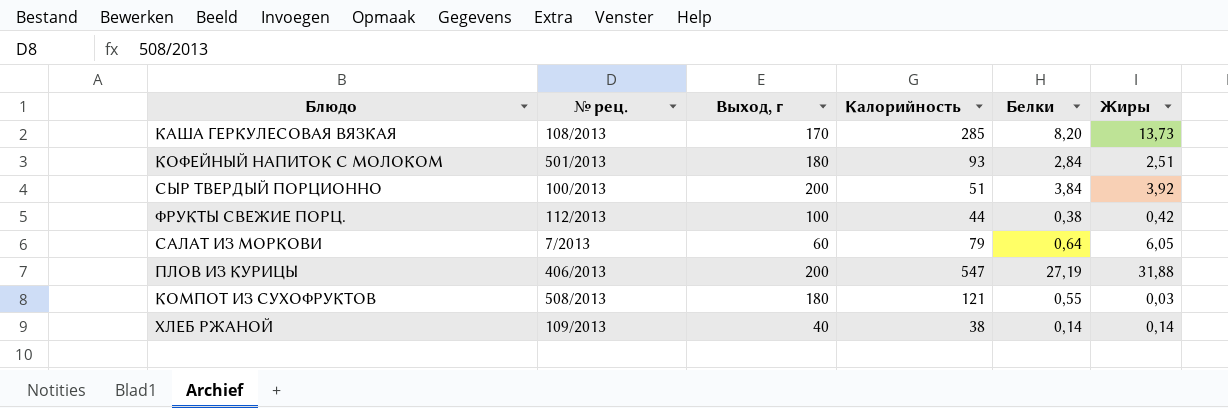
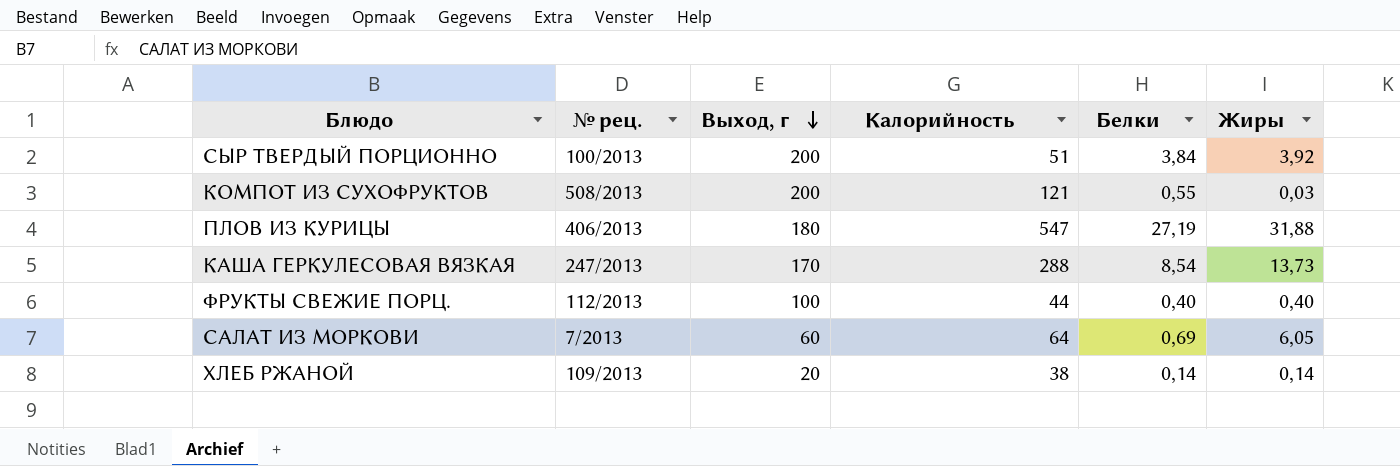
row order: none -> Выход, г descending
row КОФЕЙНЫЙ НАПИТОК С МОЛОКОМ: 501/2013 | 180 | 93 | 2,84 | 2,51 -> none
КОМПОТ ИЗ СУХОФРУКТОВ | Выход, г: 180 -> 200
ПЛОВ ИЗ КУРИЦЫ | Выход, г: 200 -> 180
КАША ГЕРКУЛЕСОВАЯ ВЯЗКАЯ | № рец.: 108/2013 -> 247/2013
КАША ГЕРКУЛЕСОВАЯ ВЯЗКАЯ | Калорийность: 285 -> 288
КАША ГЕРКУЛЕСОВАЯ ВЯЗКАЯ | Белки: 8,20 -> 8,54
ФРУКТЫ СВЕЖИЕ ПОРЦ. | Белки: 0,38 -> 0,40
ФРУКТЫ СВЕЖИЕ ПОРЦ. | Жиры: 0,42 -> 0,40
САЛАТ ИЗ МОРКОВИ | Калорийность: 79 -> 64
САЛАТ ИЗ МОРКОВИ | Белки: 0,64 -> 0,69
ХЛЕБ РЖАНОЙ | Выход, г: 40 -> 20

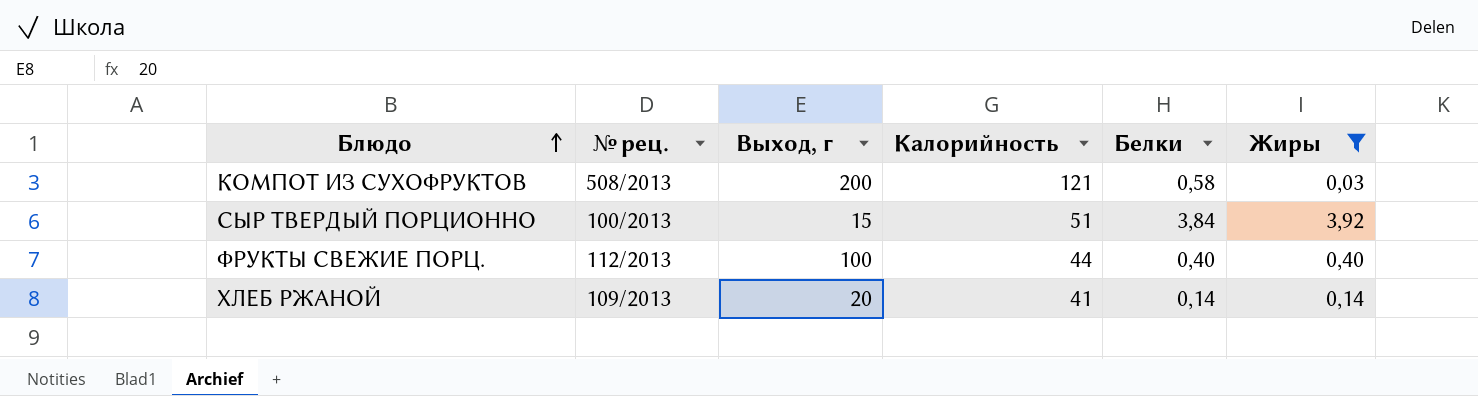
filter: none -> Жиры <= 3,92
row order: Выход, г descending -> Блюдо ascending
КОМПОТ ИЗ СУХОФРУКТОВ | Белки: 0,55 -> 0,58
СЫР ТВЕРДЫЙ ПОРЦИОННО | Выход, г: 200 -> 15
ХЛЕБ РЖАНОЙ | Калорийность: 38 -> 41

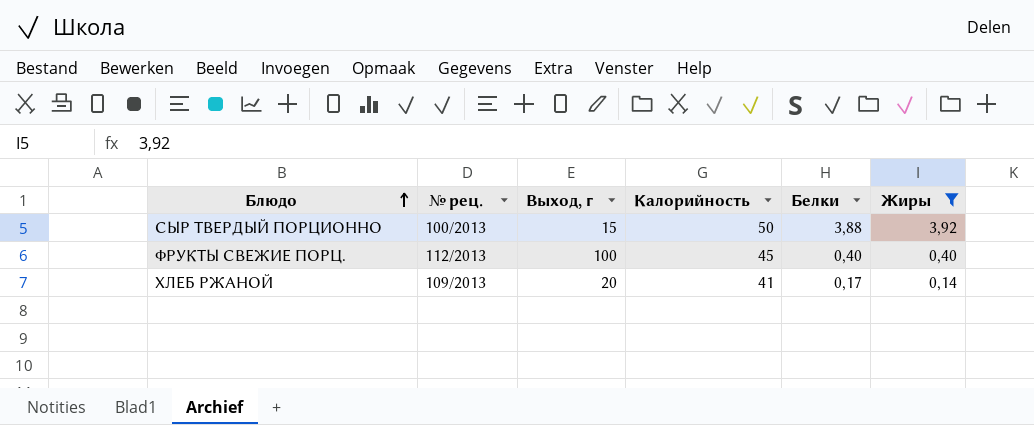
row КОМПОТ ИЗ СУХОФРУКТОВ: 508/2013 | 200 | 121 | 0,58 | 0,03 -> none
СЫР ТВЕРДЫЙ ПОРЦИОННО | Калорийность: 51 -> 50
СЫР ТВЕРДЫЙ ПОРЦИОННО | Белки: 3,84 -> 3,88
ФРУКТЫ СВЕЖИЕ ПОРЦ. | Калорийность: 44 -> 45
ХЛЕБ РЖАНОЙ | Белки: 0,14 -> 0,17

